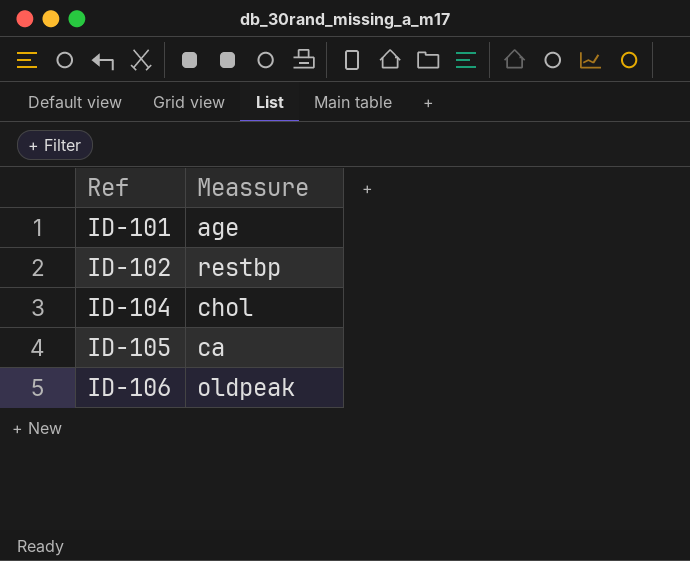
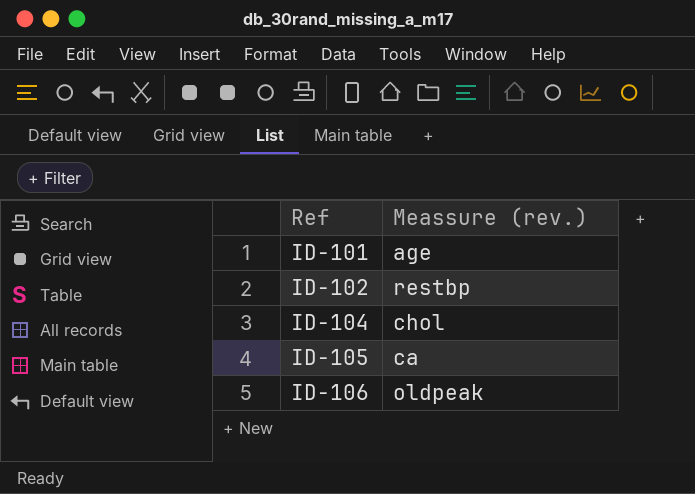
column name: Meassure -> Meassure (rev.)

